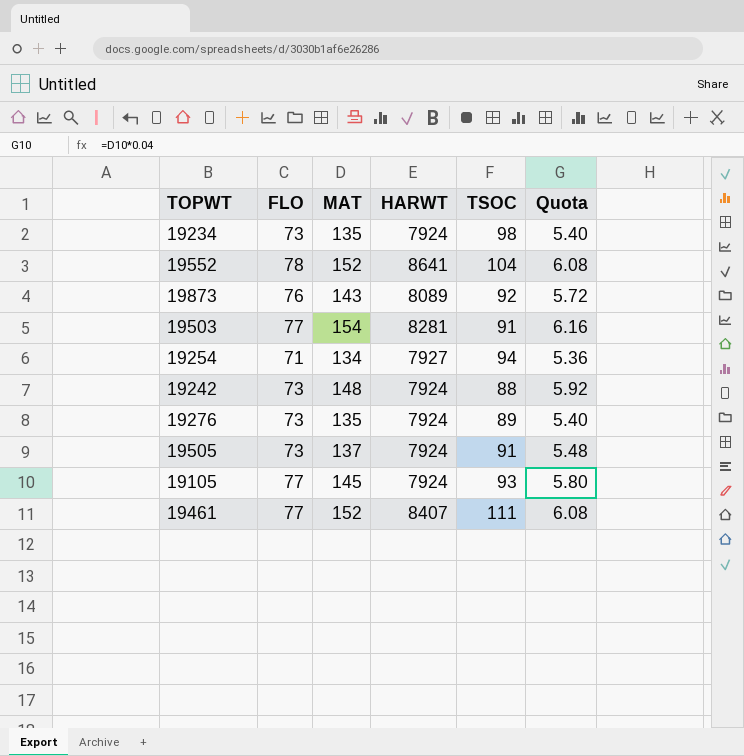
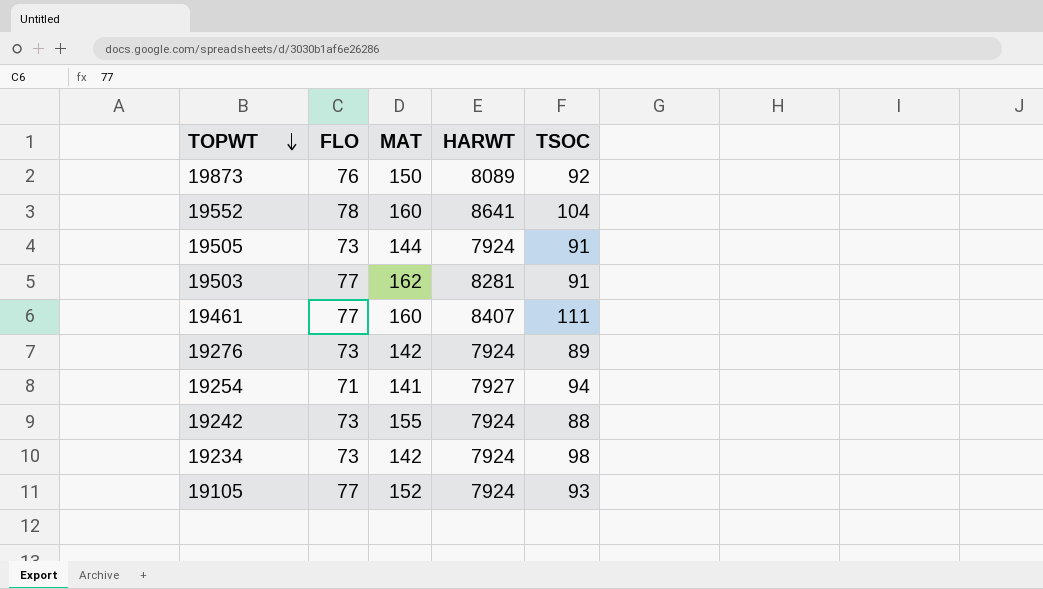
row order: none -> TOPWT descending
column Quota | formula: [MAT] * 0.04 -> none
19873 | MAT: 143 -> 150
19552 | MAT: 152 -> 160
19505 | MAT: 137 -> 144
19503 | MAT: 154 -> 162
19461 | MAT: 152 -> 160
19276 | MAT: 135 -> 142
19254 | MAT: 134 -> 141
19242 | MAT: 148 -> 155
19234 | MAT: 135 -> 142
19105 | MAT: 145 -> 152

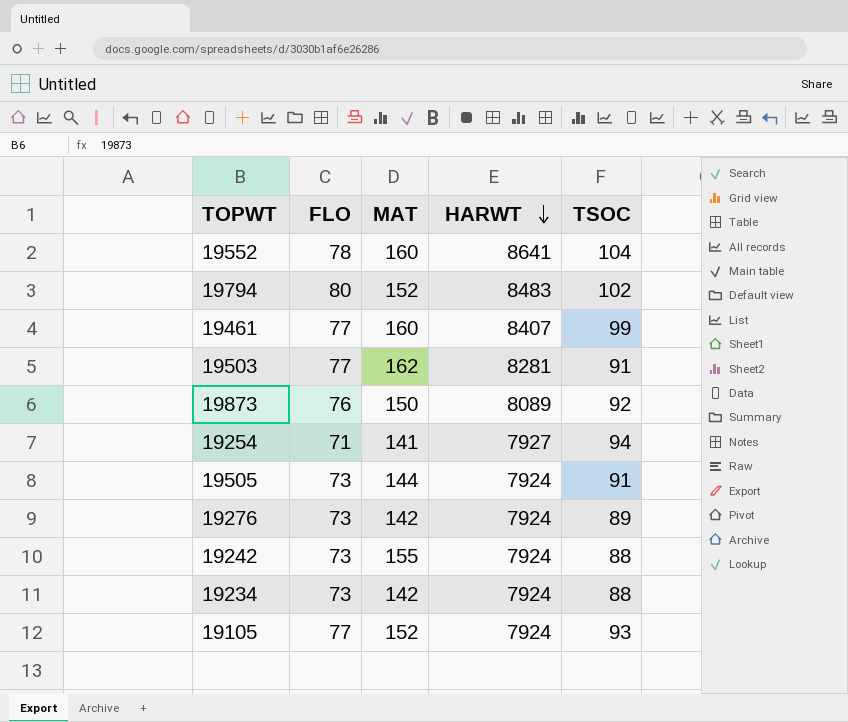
row order: TOPWT descending -> HARWT descending
row 19794: none -> 80 | 152 | 8483 | 102
19461 | TSOC: 111 -> 99
19234 | TSOC: 98 -> 88

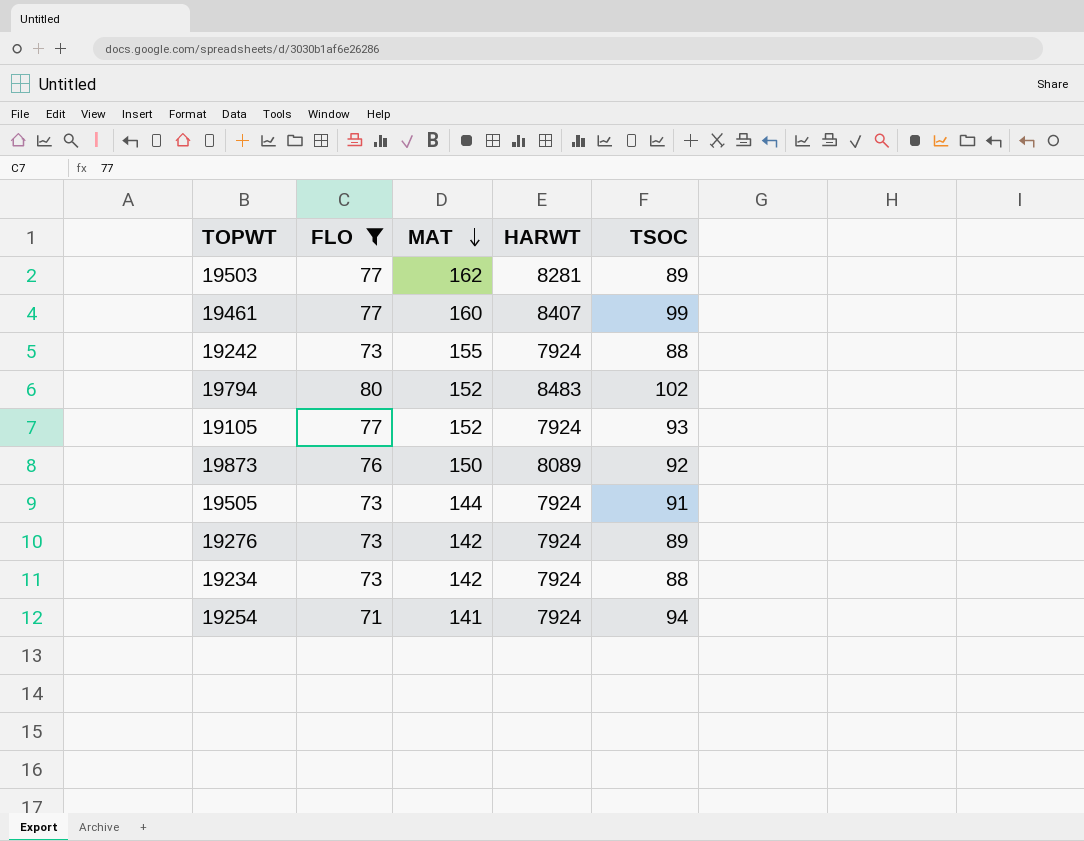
filter: none -> FLO != 78
row order: HARWT descending -> MAT descending
19503 | TSOC: 91 -> 89
19254 | HARWT: 7927 -> 7924

